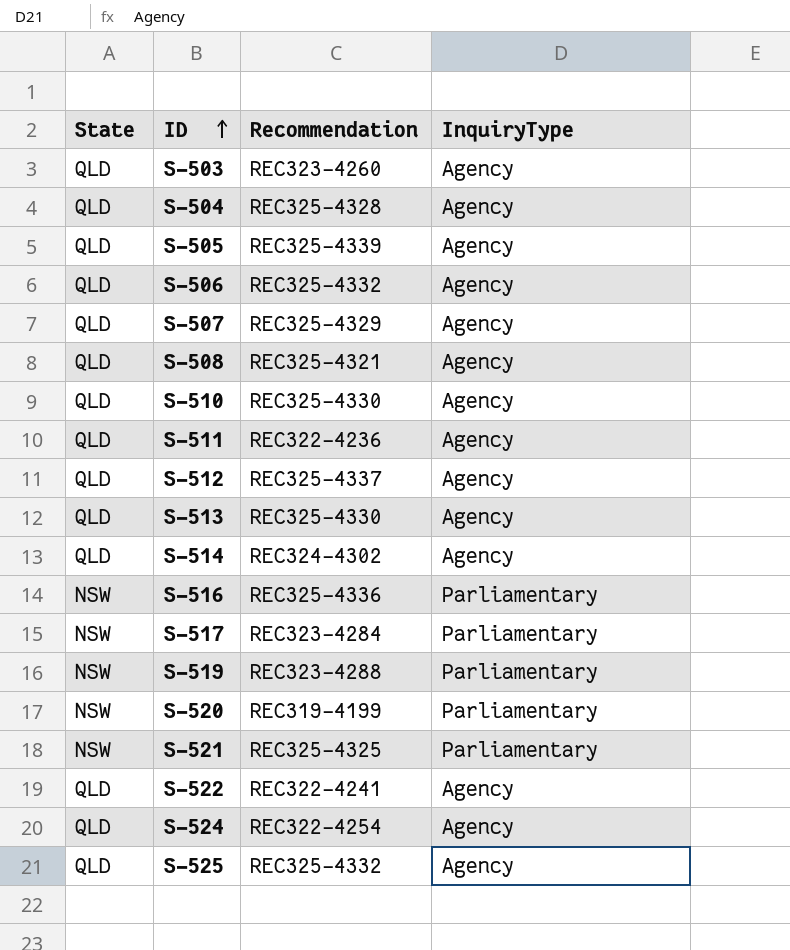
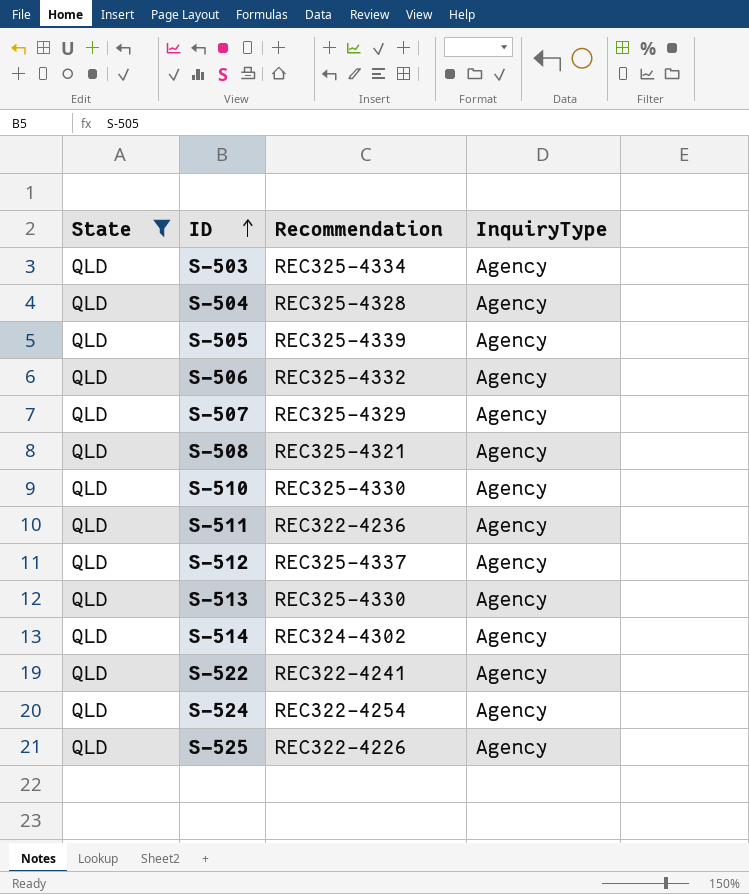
filter: none -> State = QLD
S-503 | Recommendation: REC323-4260 -> REC325-4334
S-525 | Recommendation: REC325-4332 -> REC322-4226

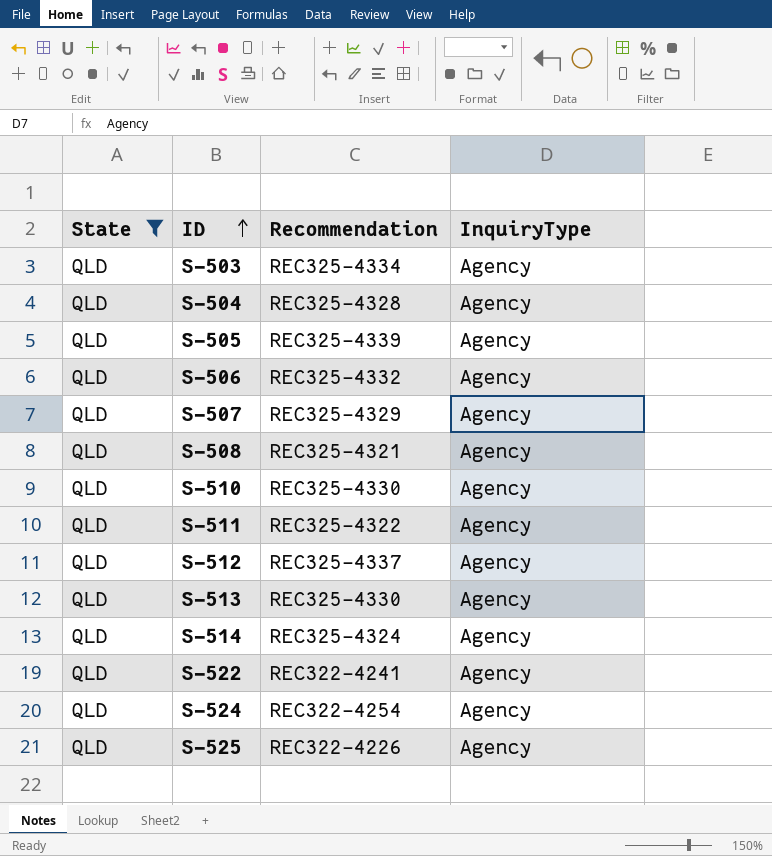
S-511 | Recommendation: REC322-4236 -> REC325-4322
S-514 | Recommendation: REC324-4302 -> REC325-4324

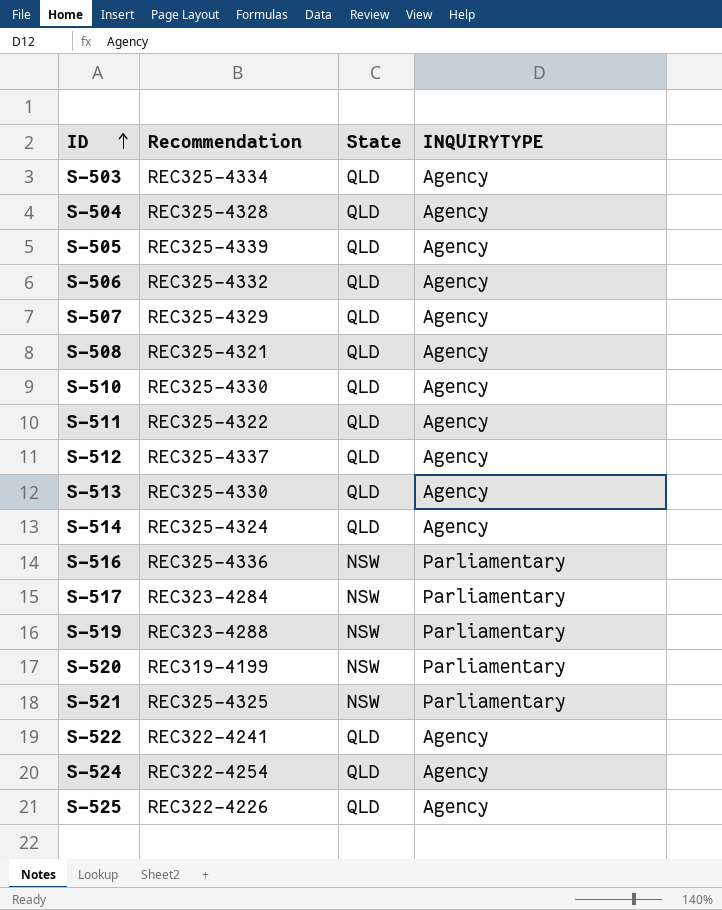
filter: State = QLD -> none
column State | position: 1 -> 3
column name: InquiryType -> INQUIRYTYPE

